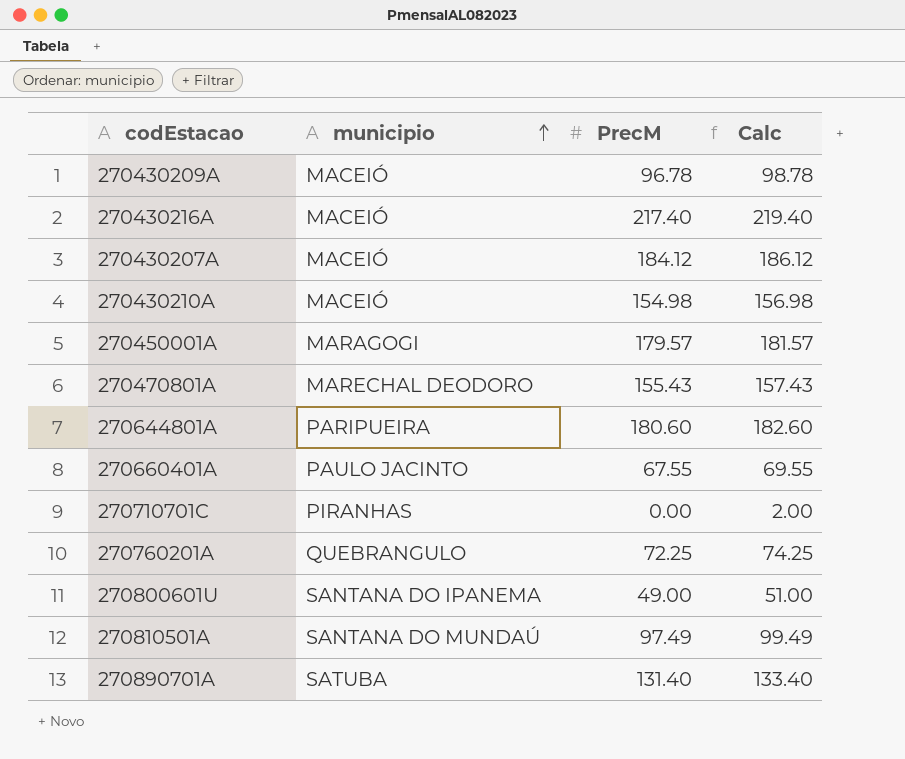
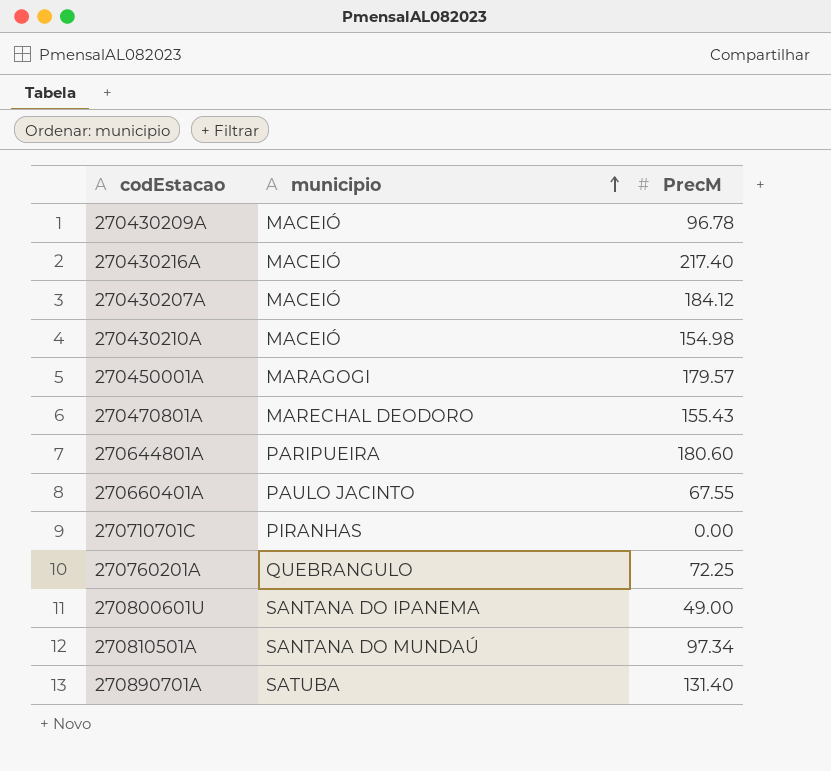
column Calc | formula: [PrecM] + 2 -> none
270810501A | PrecM: 97.49 -> 97.34

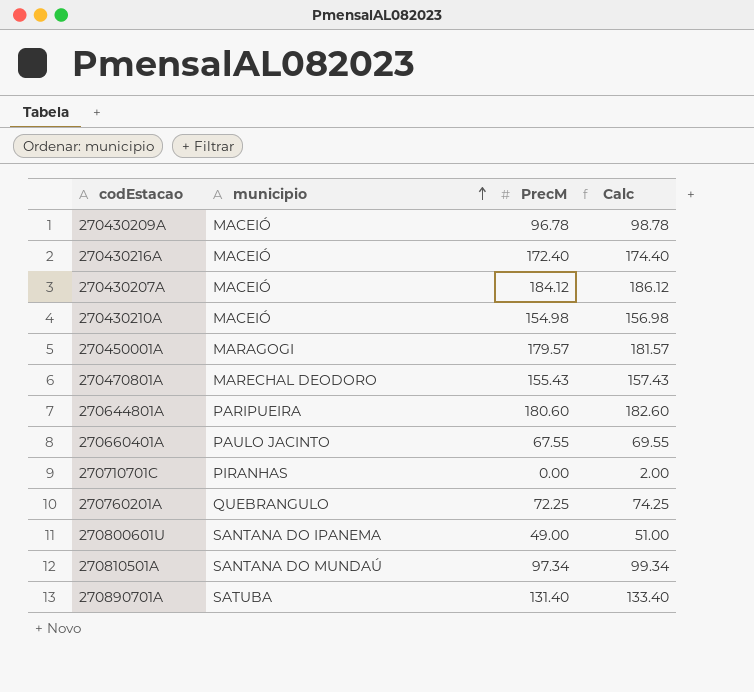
column Calc | formula: none -> [PrecM] + 2
270430216A | PrecM: 217.40 -> 172.40

